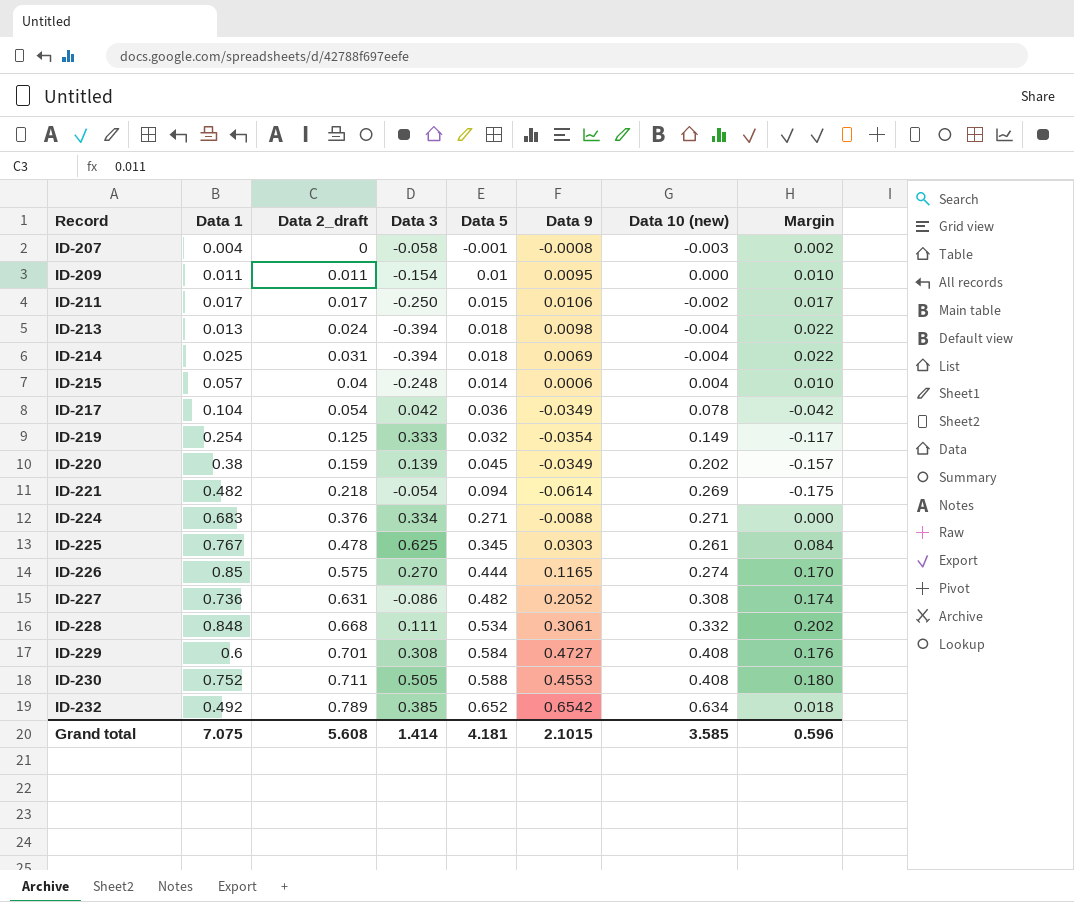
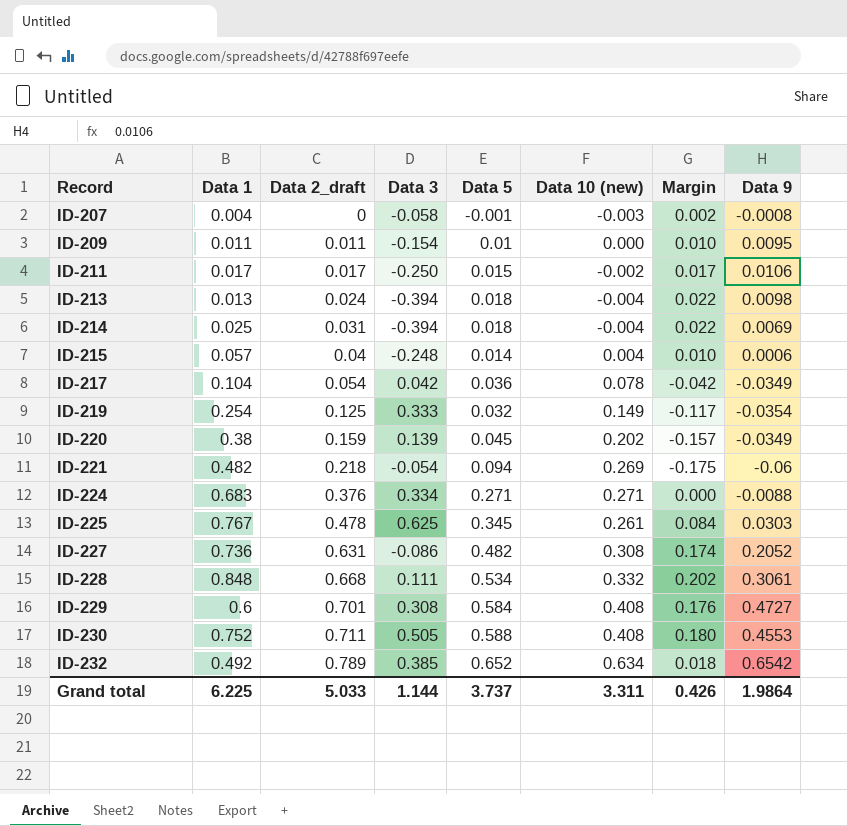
column Data 9 | position: 6 -> 8
row ID-226: 0.85 | 0.575 | 0.270 | 0.444 | 0.1165 | 0.274 | 0.170 -> none
ID-221 | Data 9: -0.0614 -> -0.06
Grand total | Data 1: 7.075 -> 6.225
Grand total | Data 2_draft: 5.608 -> 5.033
Grand total | Data 3: 1.414 -> 1.144
Grand total | Data 5: 4.181 -> 3.737
Grand total | Data 10 (new): 3.585 -> 3.311
Grand total | Margin: 0.596 -> 0.426
Grand total | Data 9: 2.1015 -> 1.9864

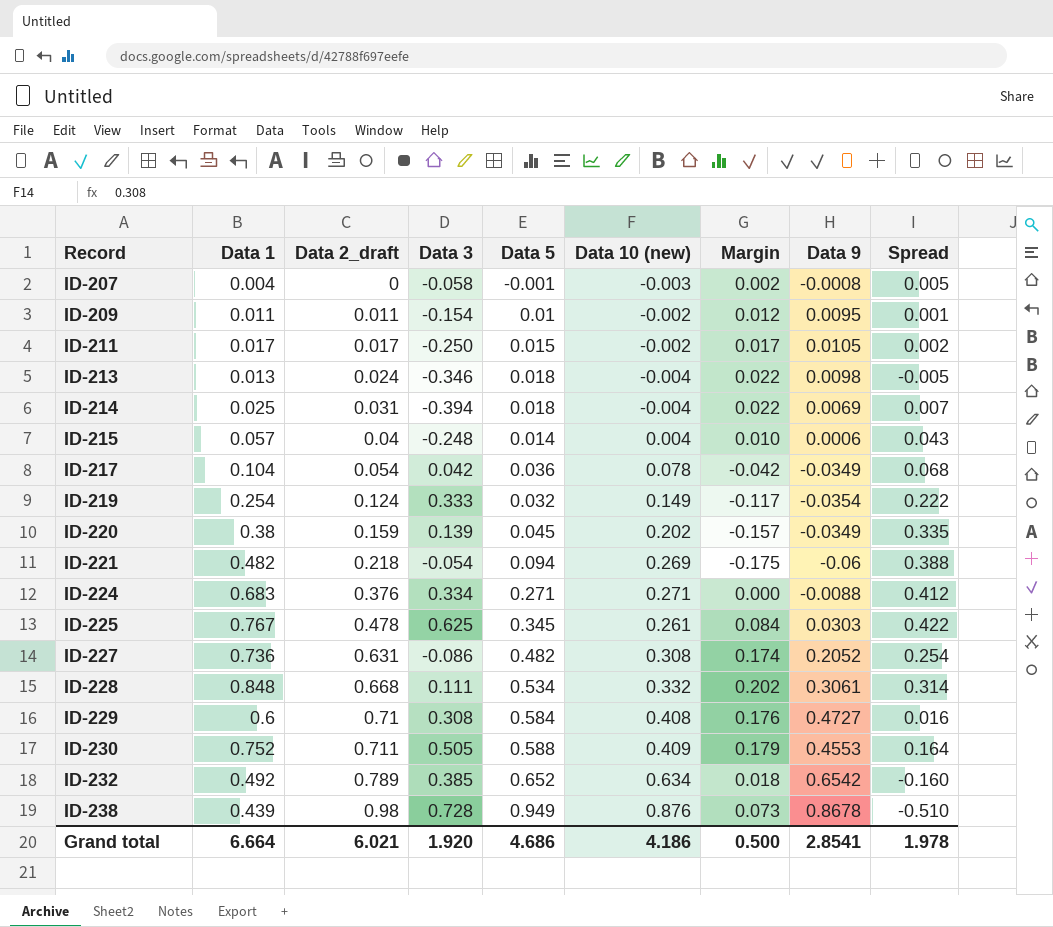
column Spread | formula: none -> [Data 1] - [Data 5]
ID-209 | Data 10 (new): 0.000 -> -0.002
ID-209 | Margin: 0.010 -> 0.012
ID-211 | Data 9: 0.0106 -> 0.0105
ID-213 | Data 3: -0.394 -> -0.346
ID-219 | Data 2_draft: 0.125 -> 0.124
ID-229 | Data 2_draft: 0.701 -> 0.71
ID-230 | Data 10 (new): 0.408 -> 0.409
ID-230 | Margin: 0.180 -> 0.179
row ID-238: none -> 0.439 | 0.98 | 0.728 | 0.949 | 0.876 | 0.073 | 0.8678 | -0.510
Grand total | Data 1: 6.225 -> 6.664
Grand total | Data 2_draft: 5.033 -> 6.021
Grand total | Data 3: 1.144 -> 1.920
Grand total | Data 5: 3.737 -> 4.686
Grand total | Data 10 (new): 3.311 -> 4.186
Grand total | Margin: 0.426 -> 0.500
Grand total | Data 9: 1.9864 -> 2.8541

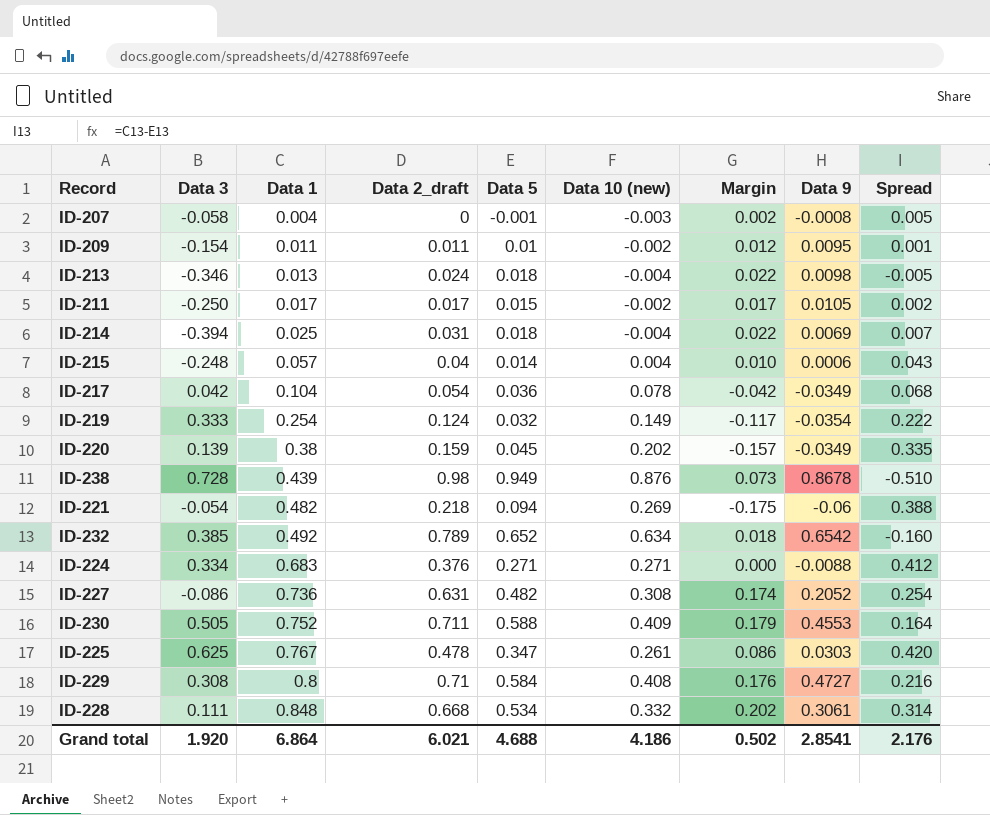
row order: Record ascending -> Data 1 ascending
column Data 3 | position: 4 -> 2
ID-225 | Data 5: 0.345 -> 0.347
ID-225 | Margin: 0.084 -> 0.086
ID-225 | Spread: 0.422 -> 0.420
ID-229 | Data 1: 0.6 -> 0.8
ID-229 | Spread: 0.016 -> 0.216
Grand total | Data 1: 6.664 -> 6.864
Grand total | Data 5: 4.686 -> 4.688
Grand total | Margin: 0.500 -> 0.502
Grand total | Spread: 1.978 -> 2.176

